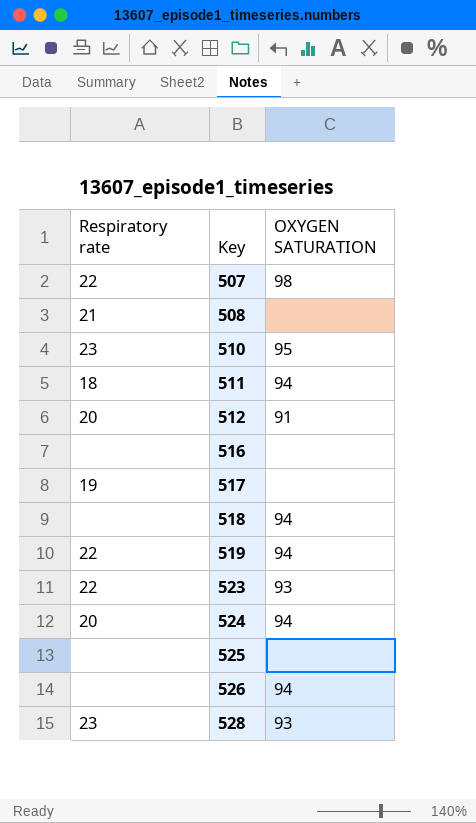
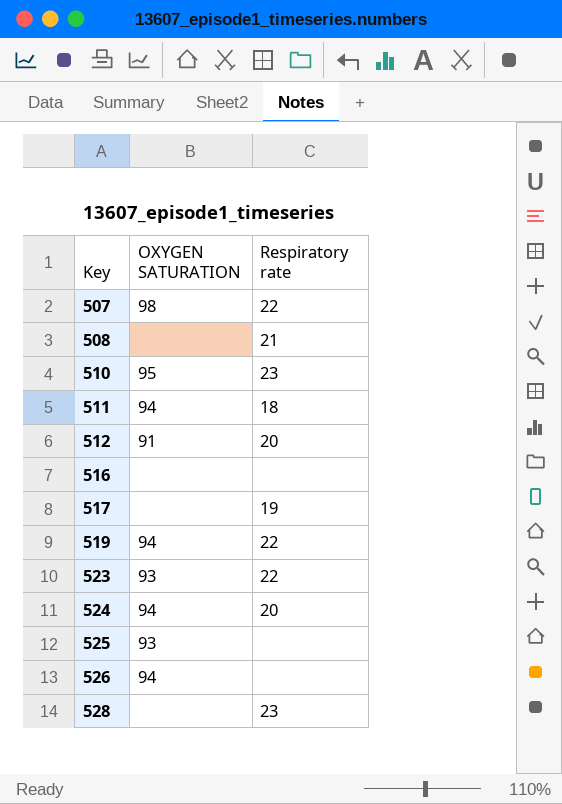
column Respiratory rate | position: 1 -> 3
row 518: none | 94 -> none
525 | OXYGEN SATURATION: none -> 93
528 | OXYGEN SATURATION: 93 -> none

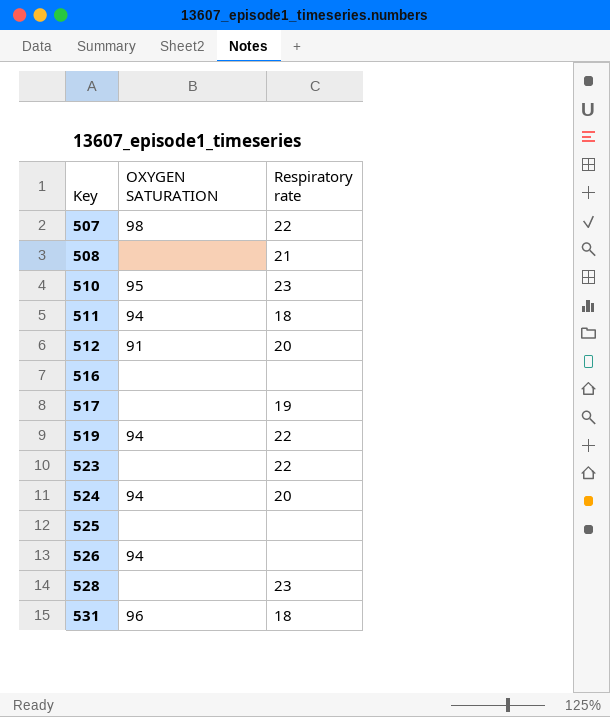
523 | OXYGEN SATURATION: 93 -> none
525 | OXYGEN SATURATION: 93 -> none
row 531: none -> 96 | 18

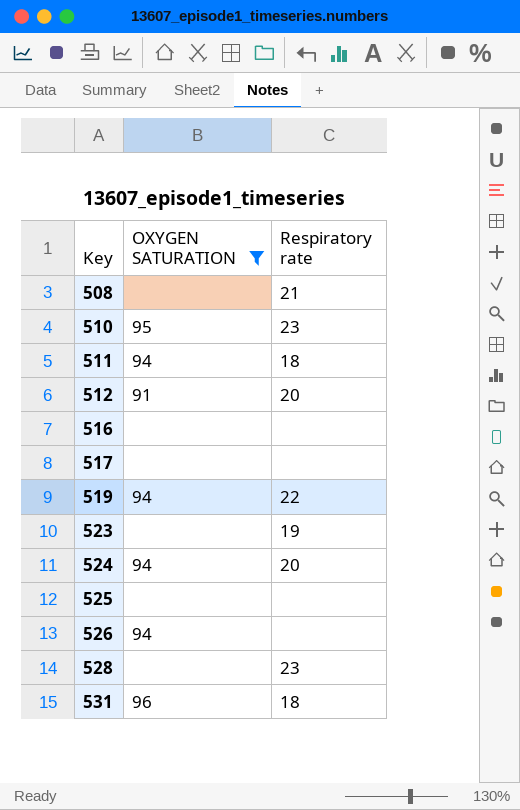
filter: none -> OXYGEN SATURATION != 98
517 | Respiratory rate: 19 -> none
523 | Respiratory rate: 22 -> 19

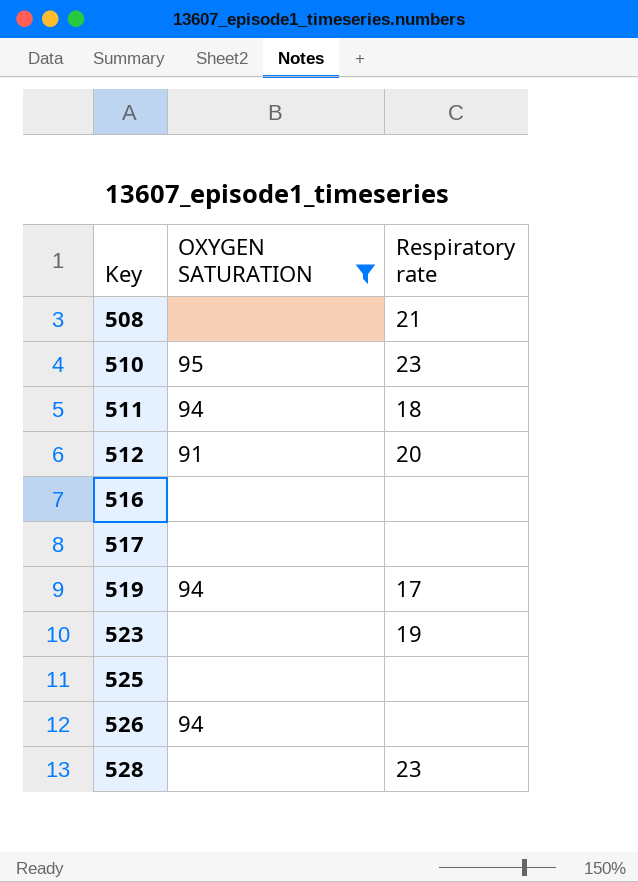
row 524: 94 | 20 -> none
row 531: 96 | 18 -> none
519 | Respiratory rate: 22 -> 17

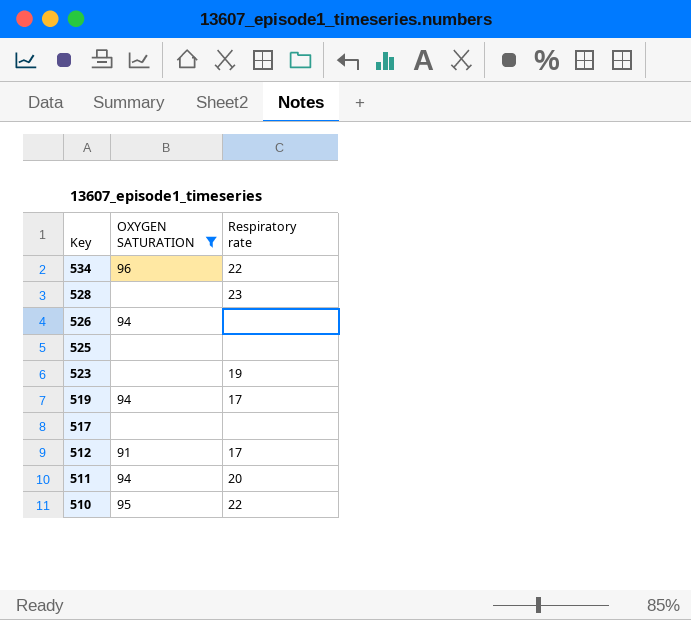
row order: Key ascending -> Key descending
row 508: none | 21 -> none
row 516: none | none -> none
row 534: none -> 96 | 22
512 | Respiratory rate: 20 -> 17
511 | Respiratory rate: 18 -> 20
510 | Respiratory rate: 23 -> 22

